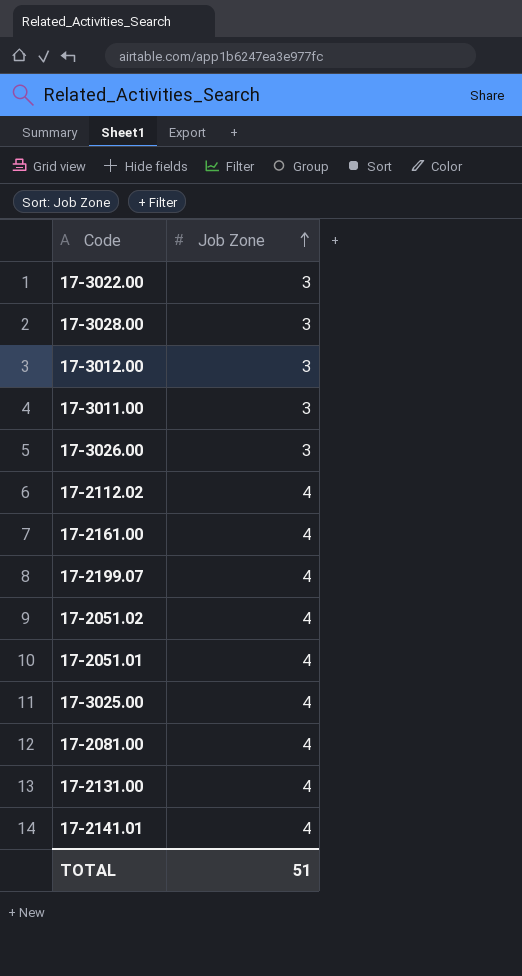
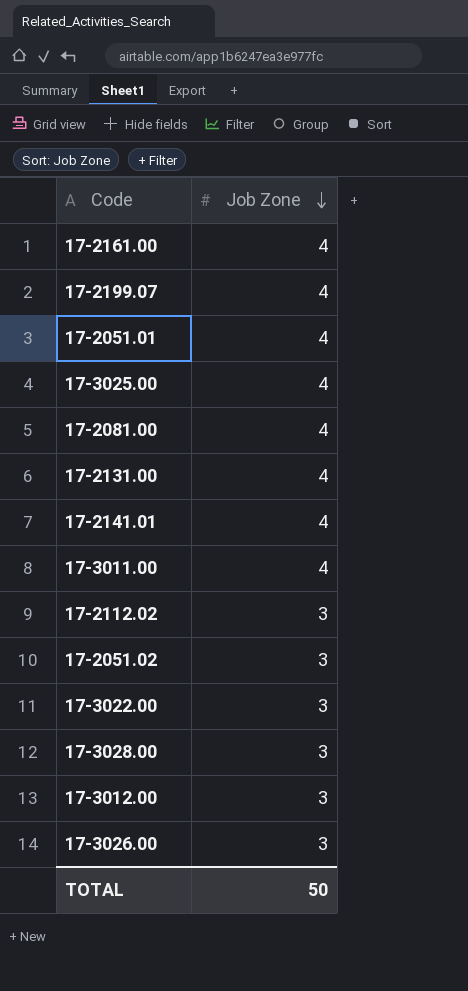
row order: Job Zone ascending -> Job Zone descending
17-3011.00 | Job Zone: 3 -> 4
17-2112.02 | Job Zone: 4 -> 3
17-2051.02 | Job Zone: 4 -> 3
TOTAL | Job Zone: 51 -> 50

